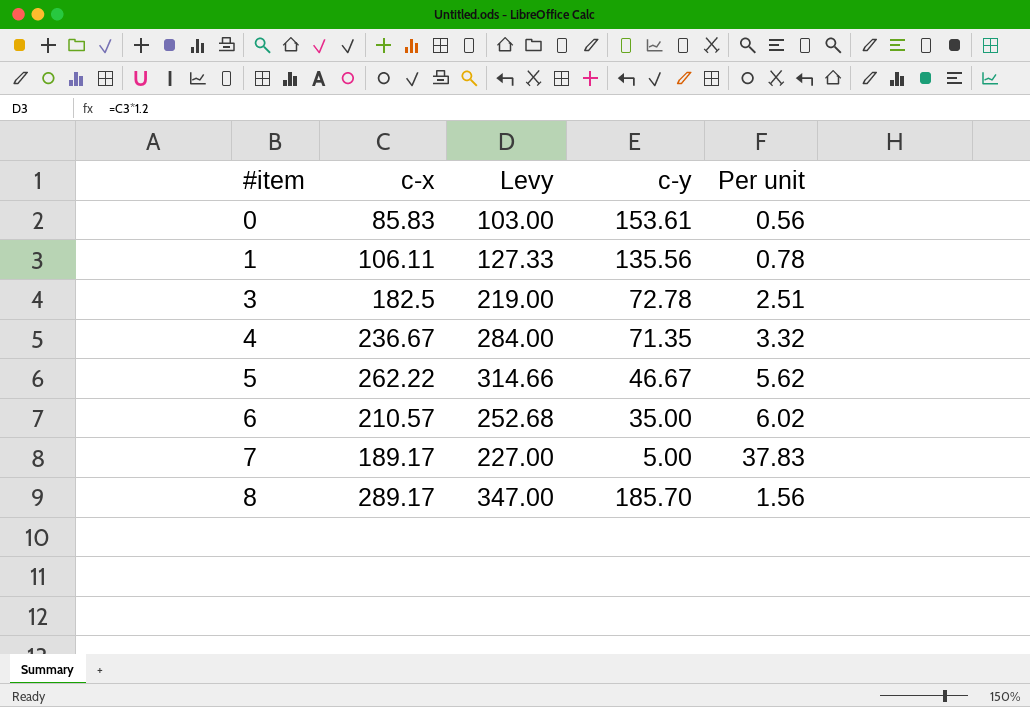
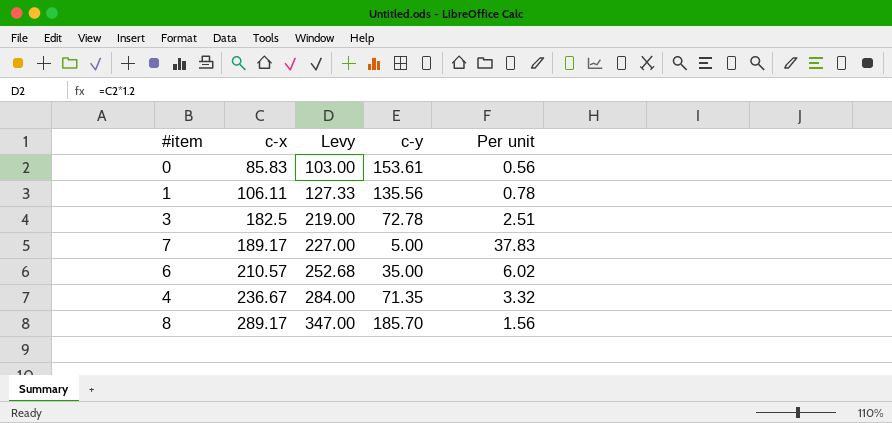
row order: #item ascending -> c-x ascending
row 5: 262.22 | 314.66 | 46.67 | 5.62 -> none

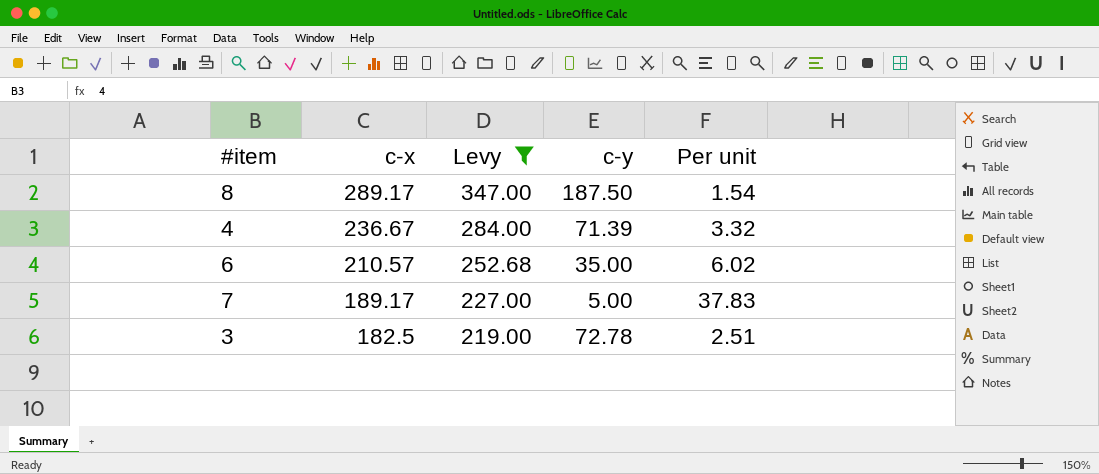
filter: none -> Levy >= 219.00
row order: c-x ascending -> c-x descending
8 | c-y: 185.70 -> 187.50
8 | Per unit: 1.56 -> 1.54
4 | c-y: 71.35 -> 71.39

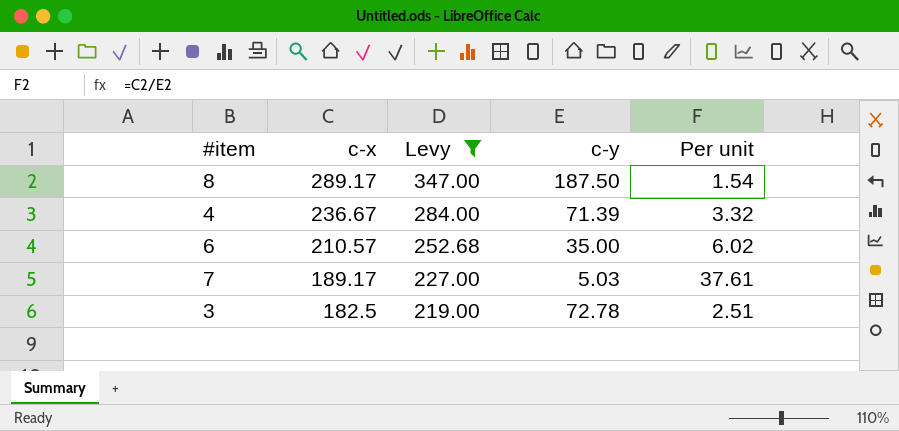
7 | c-y: 5.00 -> 5.03
7 | Per unit: 37.83 -> 37.61

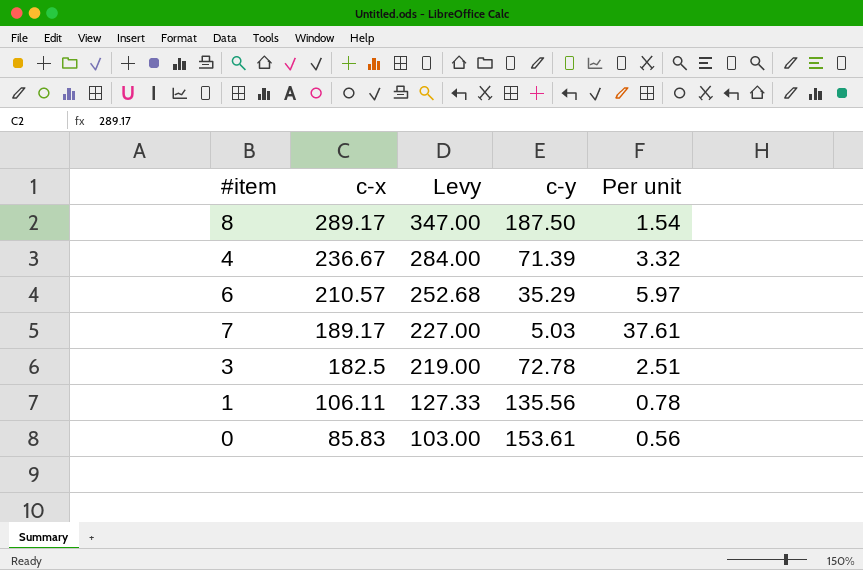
filter: Levy >= 219.00 -> none
6 | c-y: 35.00 -> 35.29
6 | Per unit: 6.02 -> 5.97

